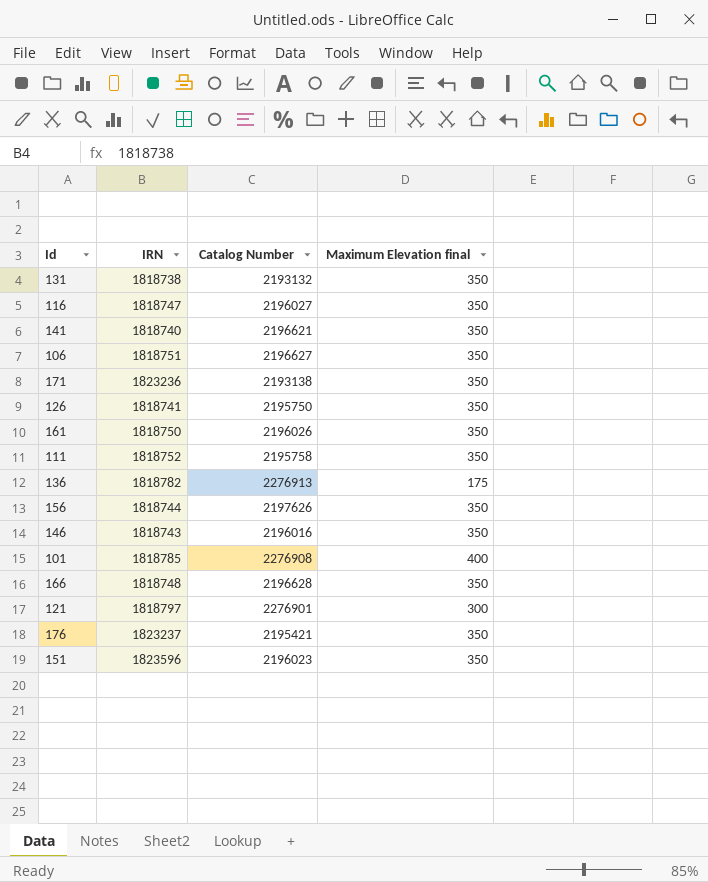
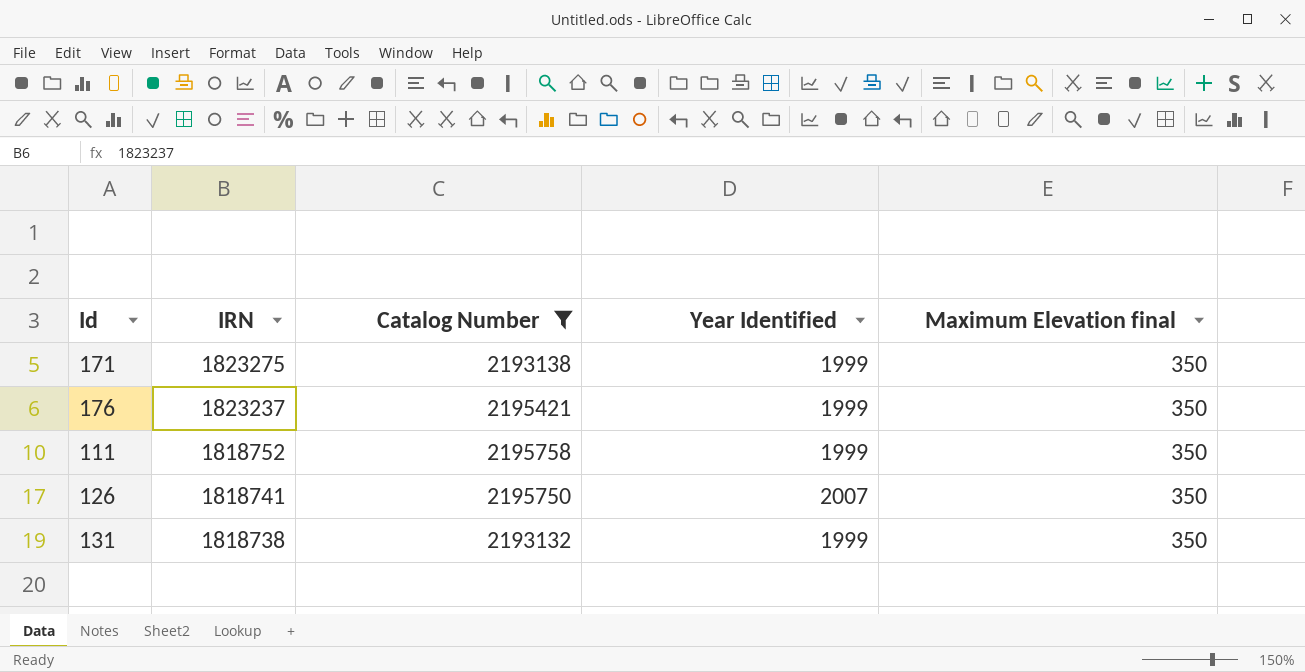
filter: none -> Catalog Number <= 2195758
row order: none -> IRN descending
column Year Identified | position: none -> 4
171 | IRN: 1823236 -> 1823275

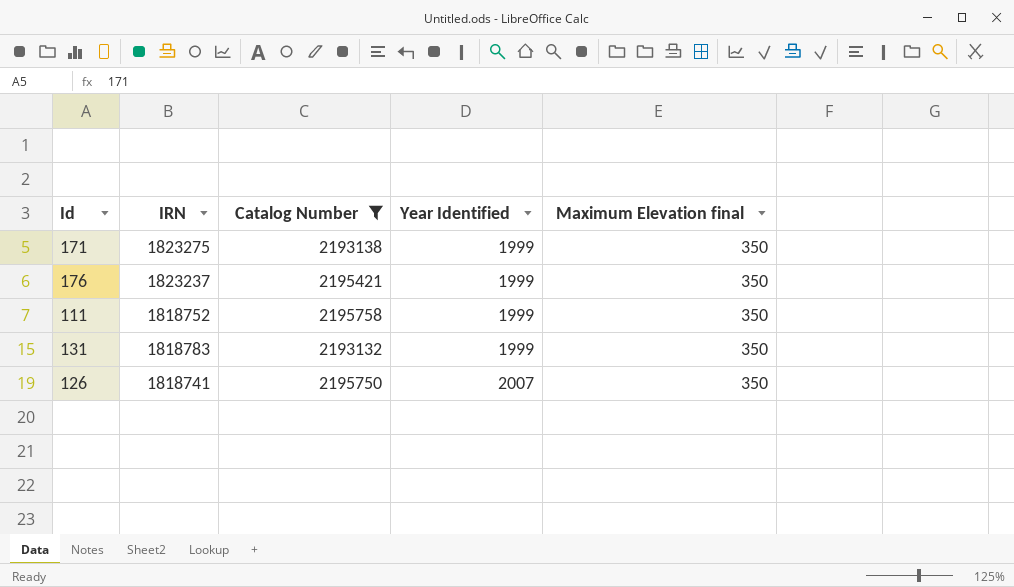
row order: IRN descending -> Year Identified ascending
131 | IRN: 1818738 -> 1818783

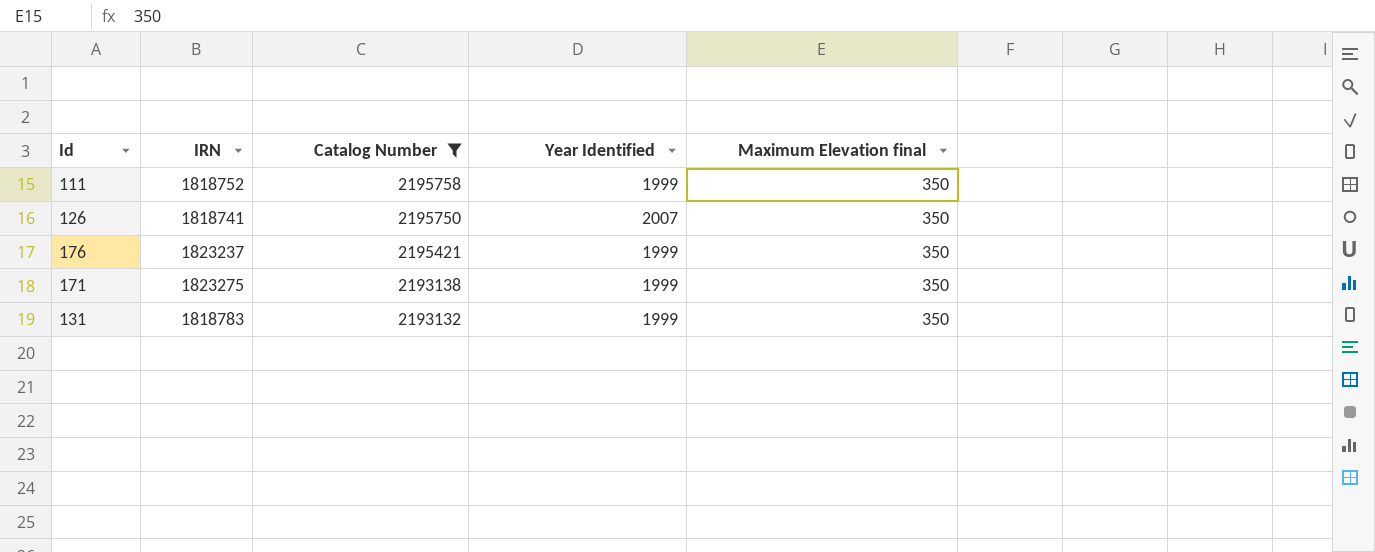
row order: Year Identified ascending -> Catalog Number descending

